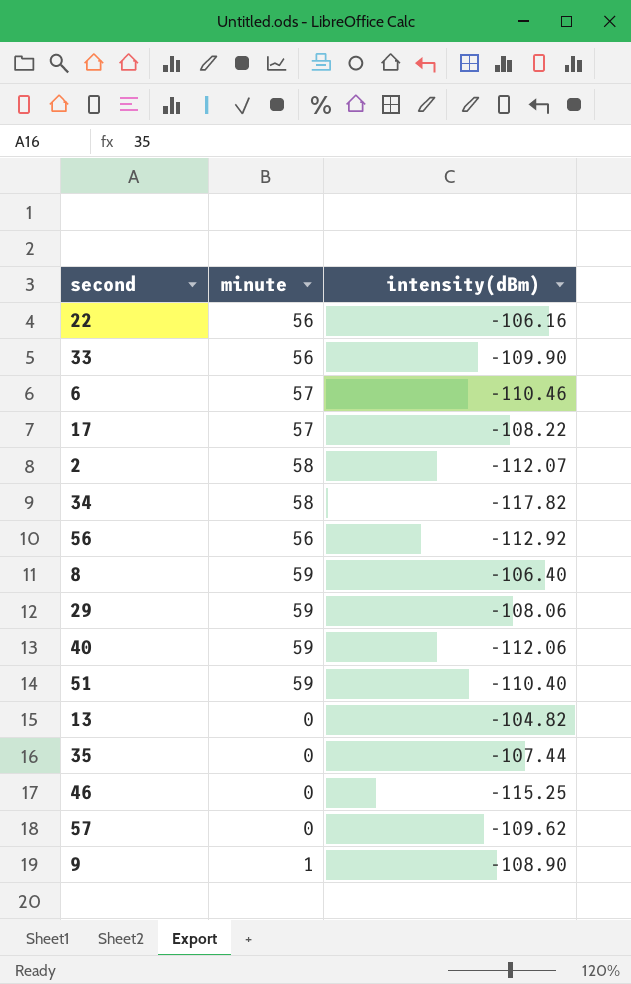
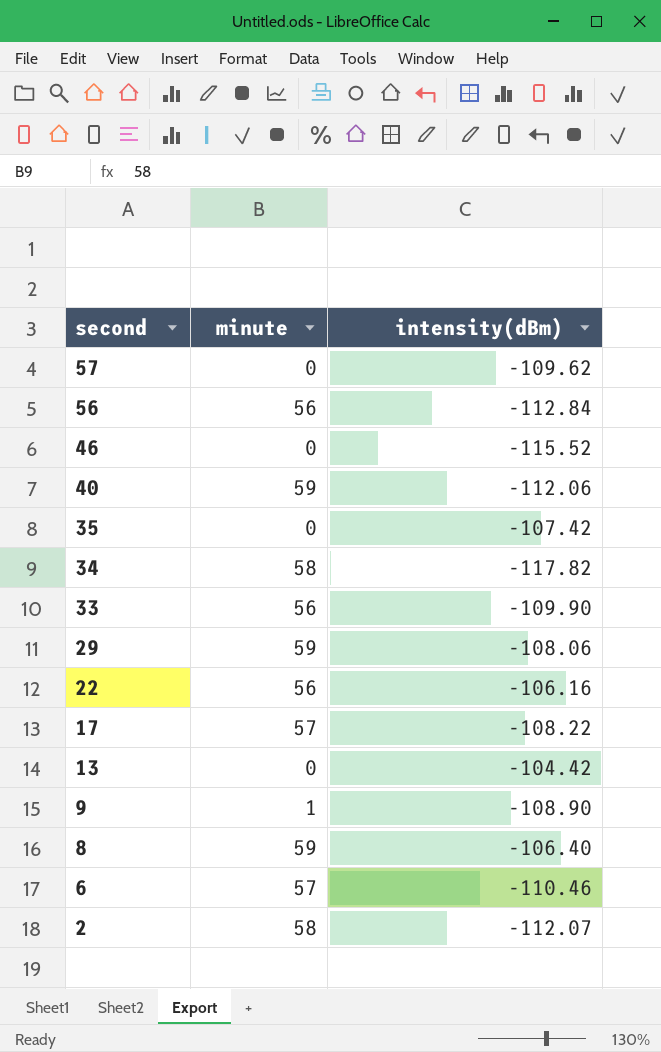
row order: none -> second descending
row 51: 59 | -110.40 -> none
56 | intensity(dBm): -112.92 -> -112.84
46 | intensity(dBm): -115.25 -> -115.52
35 | intensity(dBm): -107.44 -> -107.42
13 | intensity(dBm): -104.82 -> -104.42

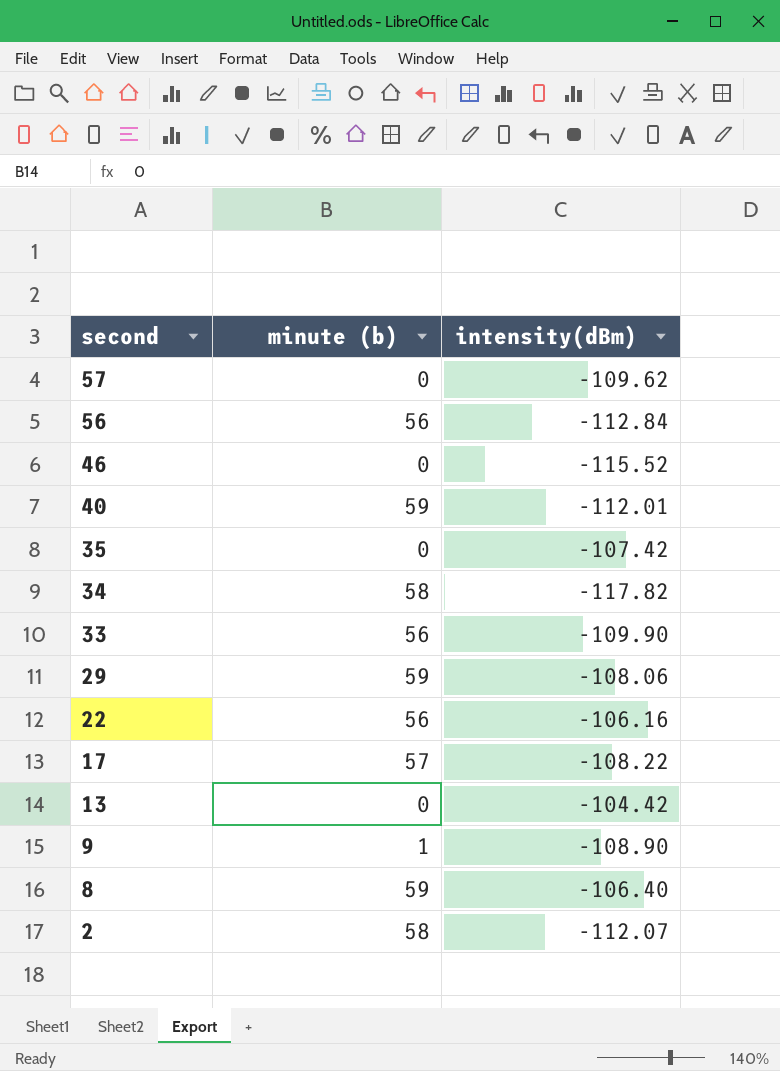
column name: minute -> minute (b)
row 6: 57 | -110.46 -> none
40 | intensity(dBm): -112.06 -> -112.01

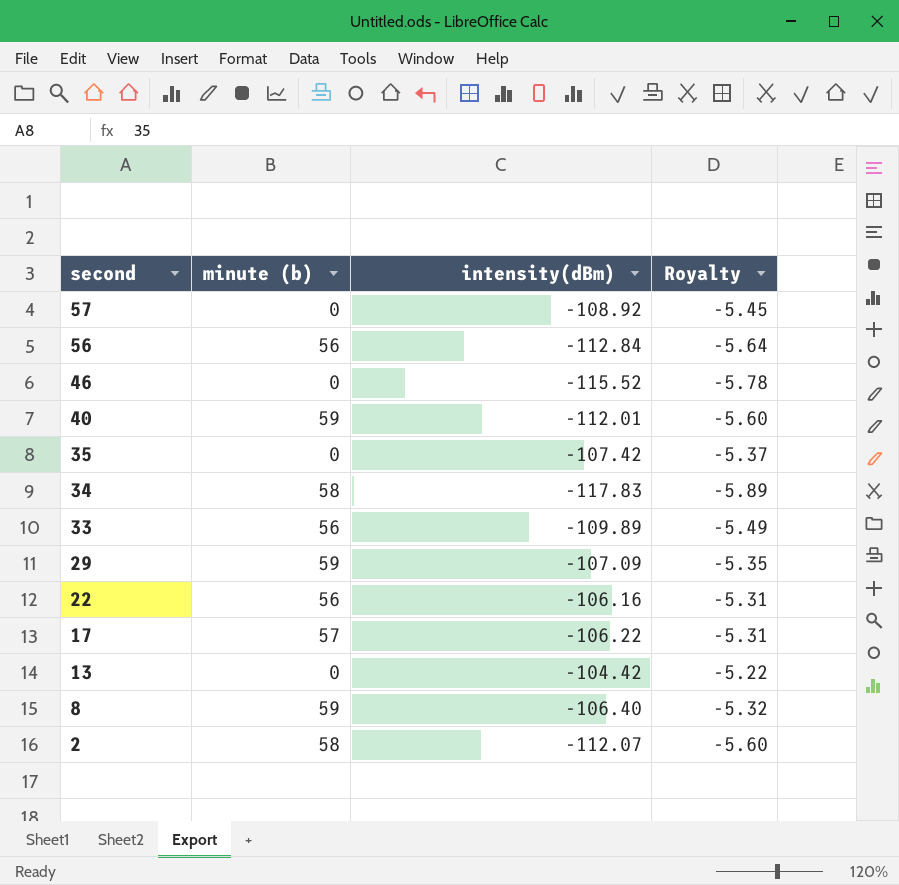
column Royalty | formula: none -> [intensity(dBm)] * 0.05
row 9: 1 | -108.90 -> none
57 | intensity(dBm): -109.62 -> -108.92
34 | intensity(dBm): -117.82 -> -117.83
33 | intensity(dBm): -109.90 -> -109.89
29 | intensity(dBm): -108.06 -> -107.09
17 | intensity(dBm): -108.22 -> -106.22

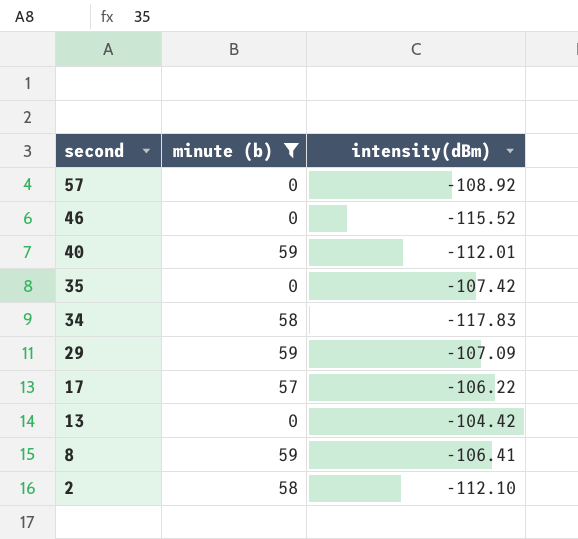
filter: none -> minute (b) != 56
column Royalty | formula: [intensity(dBm)] * 0.05 -> none
8 | intensity(dBm): -106.40 -> -106.41
2 | intensity(dBm): -112.07 -> -112.10

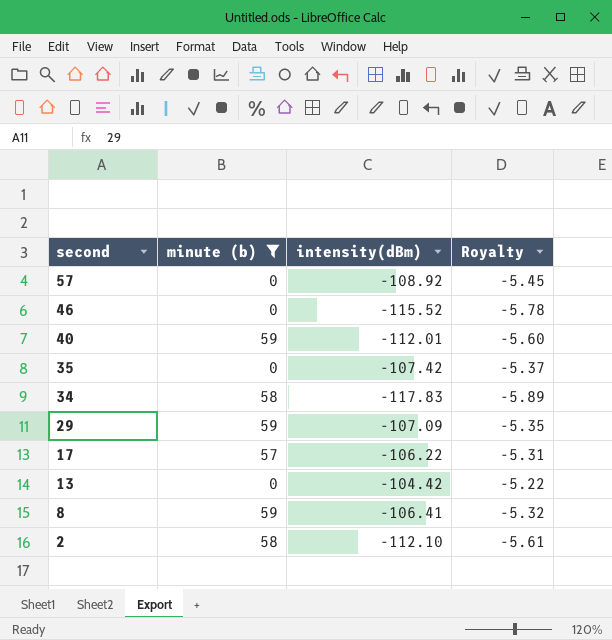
column Royalty | formula: none -> [intensity(dBm)] * 0.05

